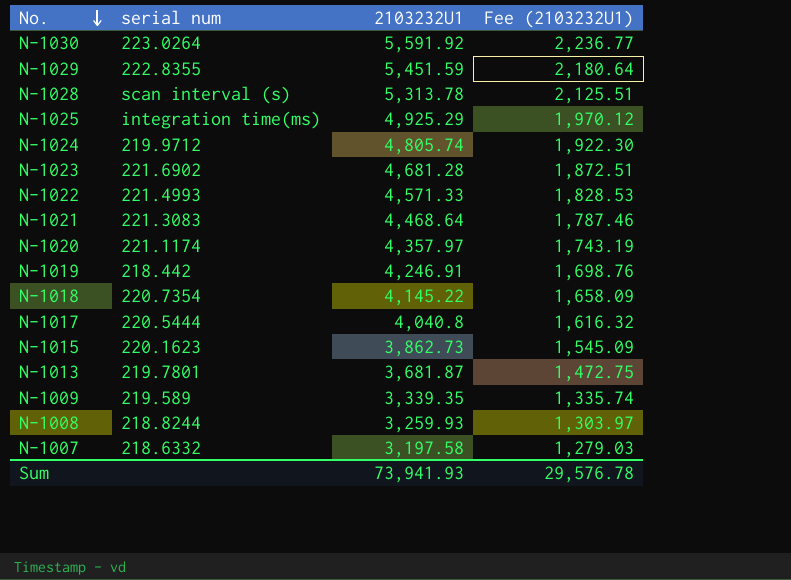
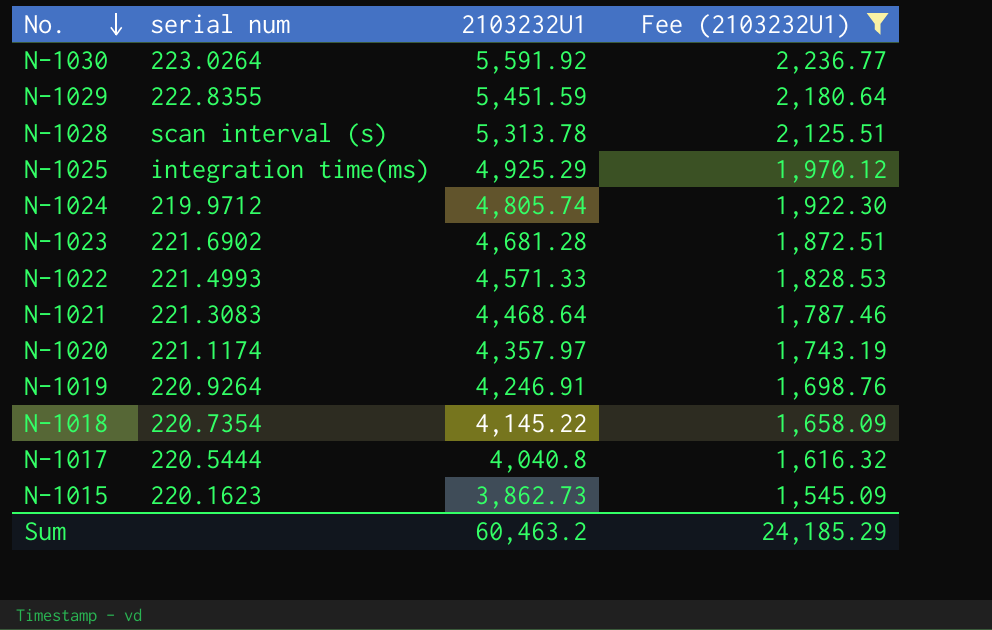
filter: none -> Fee (2103232U1) >= 1,545.09
N-1019 | serial num: 218.442 -> 220.9264
Sum | 2103232U1: 73,941.93 -> 60,463.2
Sum | Fee (2103232U1): 29,576.78 -> 24,185.29

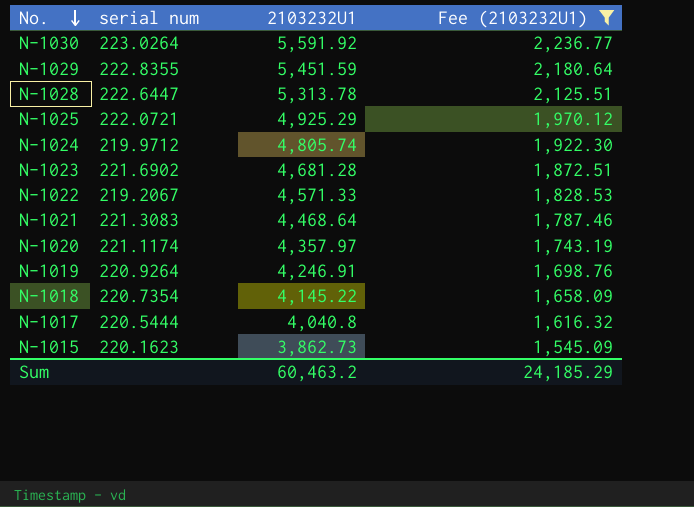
N-1028 | serial num: scan interval (s) -> 222.6447
N-1025 | serial num: integration time(ms) -> 222.0721
N-1022 | serial num: 221.4993 -> 219.2067

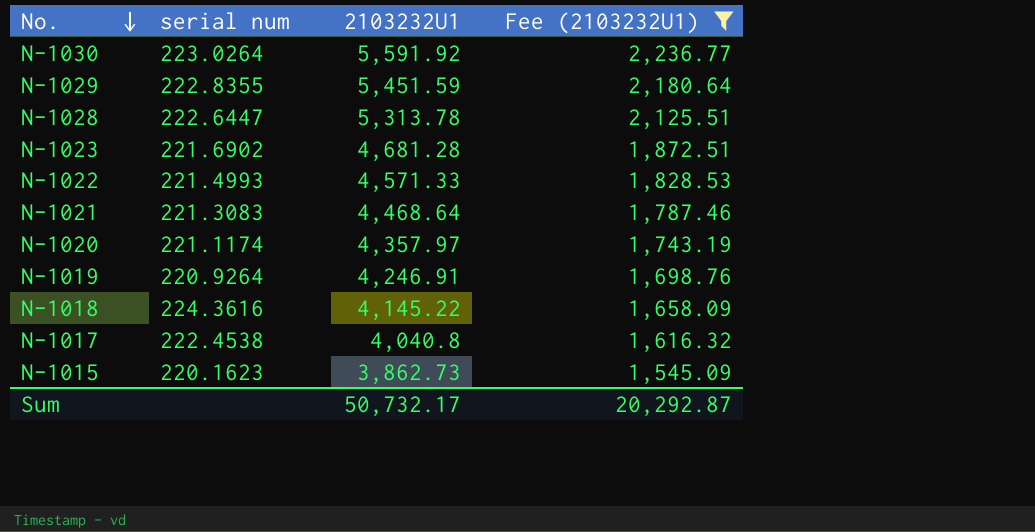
row N-1025: 222.0721 | 4,925.29 | 1,970.12 -> none
row N-1024: 219.9712 | 4,805.74 | 1,922.30 -> none
N-1022 | serial num: 219.2067 -> 221.4993
N-1018 | serial num: 220.7354 -> 224.3616
N-1017 | serial num: 220.5444 -> 222.4538
Sum | 2103232U1: 60,463.2 -> 50,732.17
Sum | Fee (2103232U1): 24,185.29 -> 20,292.87

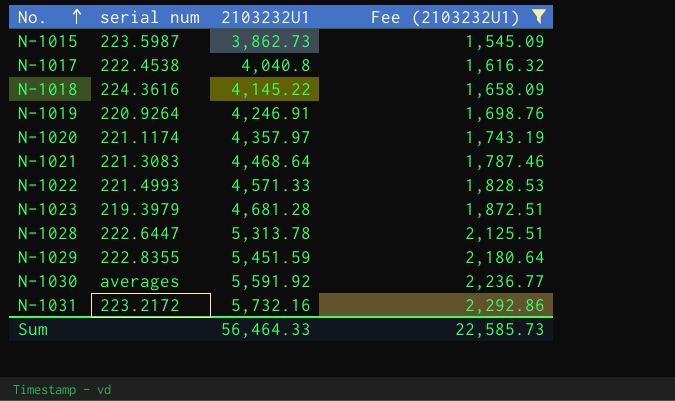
row order: No. descending -> No. ascending
N-1015 | serial num: 220.1623 -> 223.5987
N-1023 | serial num: 221.6902 -> 219.3979
N-1030 | serial num: 223.0264 -> averages
row N-1031: none -> 223.2172 | 5,732.16 | 2,292.86
Sum | 2103232U1: 50,732.17 -> 56,464.33
Sum | Fee (2103232U1): 20,292.87 -> 22,585.73

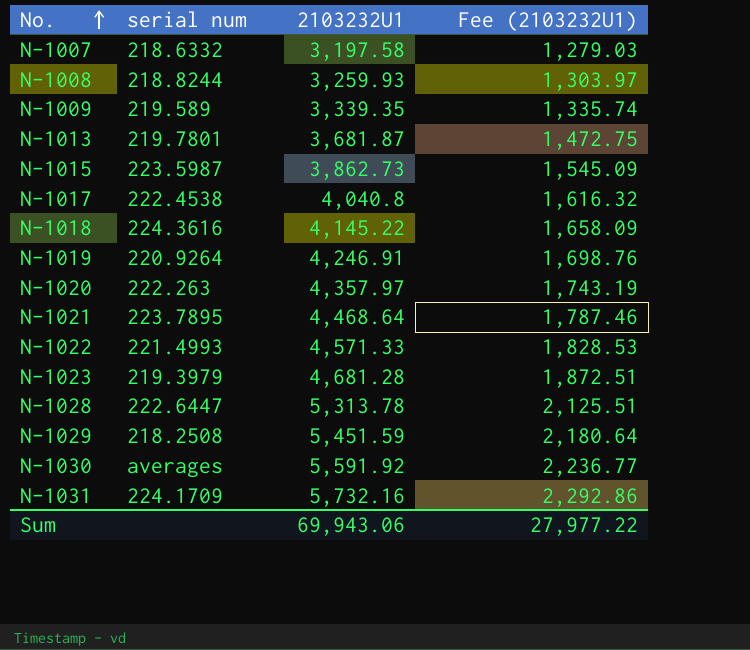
filter: Fee (2103232U1) >= 1,545.09 -> none
N-1020 | serial num: 221.1174 -> 222.263
N-1021 | serial num: 221.3083 -> 223.7895
N-1029 | serial num: 222.8355 -> 218.2508
N-1031 | serial num: 223.2172 -> 224.1709
Sum | 2103232U1: 56,464.33 -> 69,943.06
Sum | Fee (2103232U1): 22,585.73 -> 27,977.22

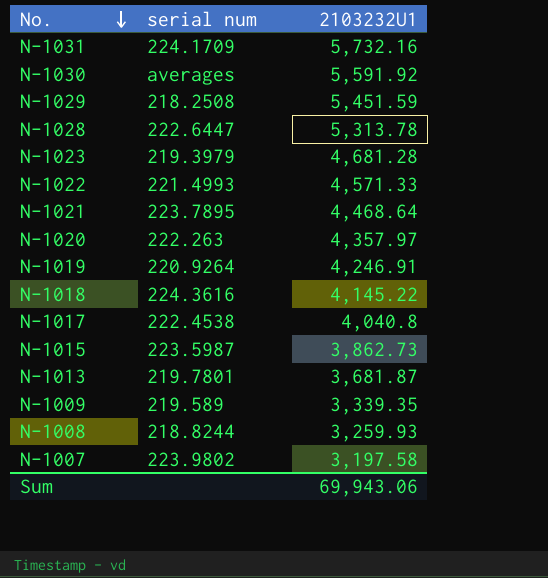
row order: No. ascending -> No. descending
column Fee (2103232U1) | formula: [2103232U1] * 0.4 -> none
N-1007 | serial num: 218.6332 -> 223.9802

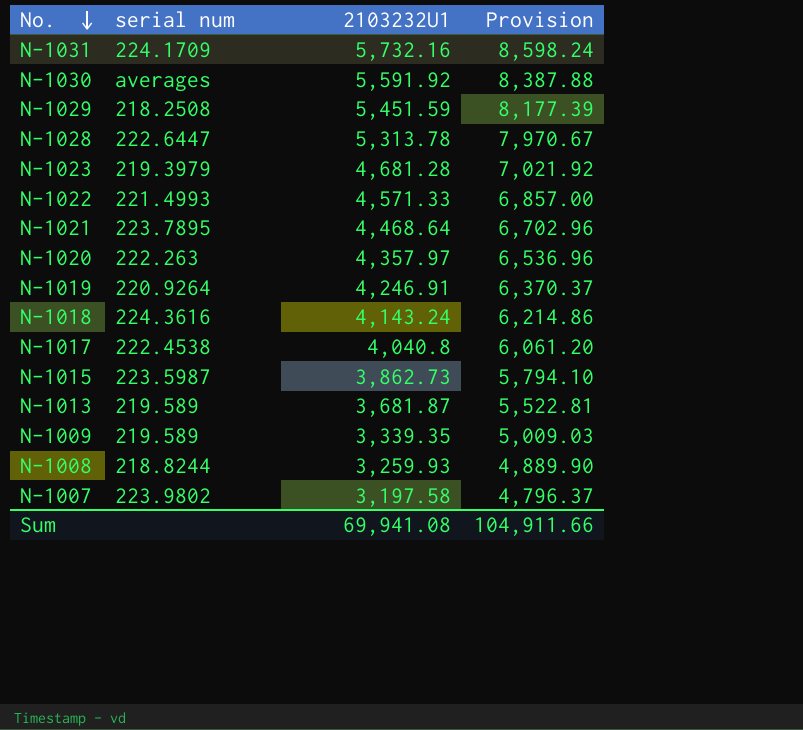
column Provision | formula: none -> [2103232U1] * 1.5
N-1018 | 2103232U1: 4,145.22 -> 4,143.24
N-1013 | serial num: 219.7801 -> 219.589
Sum | 2103232U1: 69,943.06 -> 69,941.08

